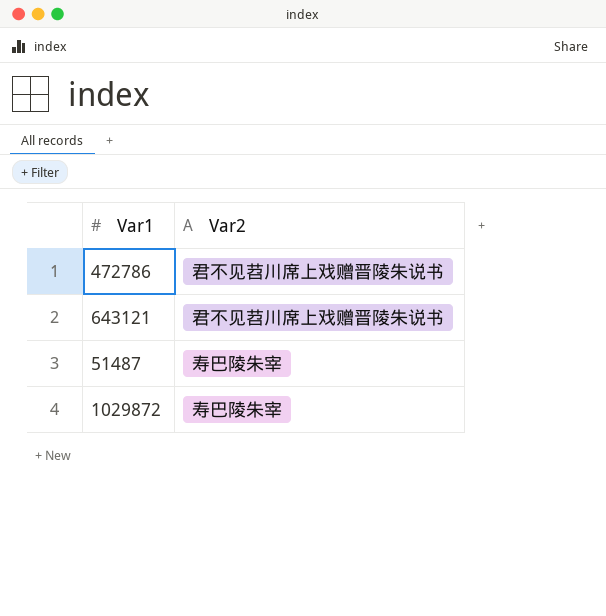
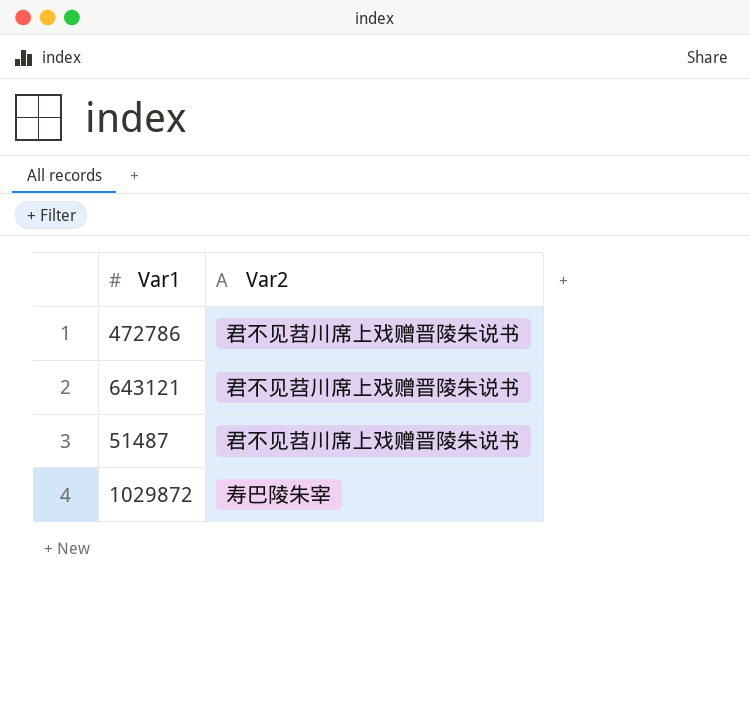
51487 | Var2: 寿巴陵朱宰 -> 君不见苕川席上戏赠晋陵朱说书

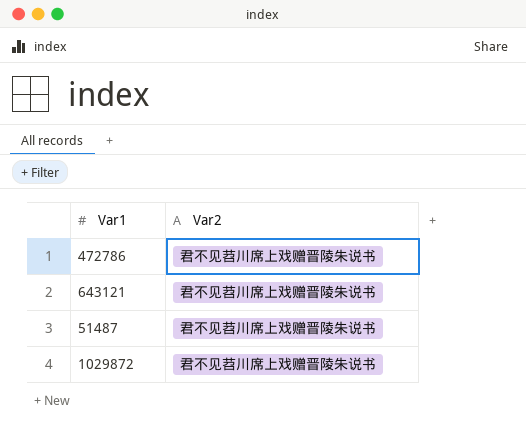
1029872 | Var2: 寿巴陵朱宰 -> 君不见苕川席上戏赠晋陵朱说书

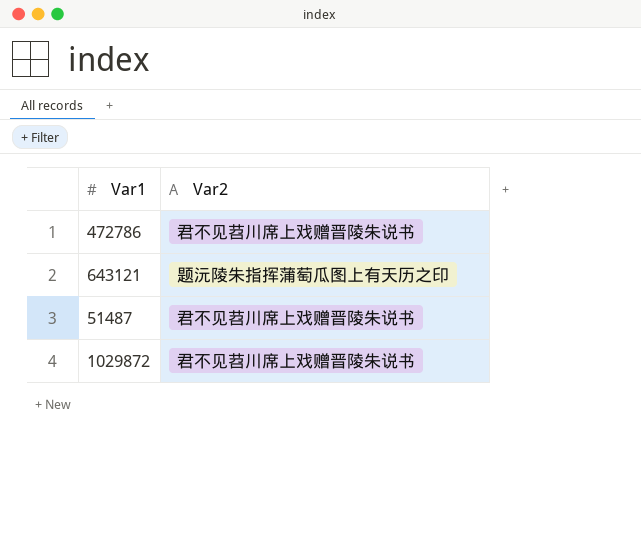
643121 | Var2: 君不见苕川席上戏赠晋陵朱说书 -> 题沅陵朱指挥蒲萄瓜图上有天历之印

